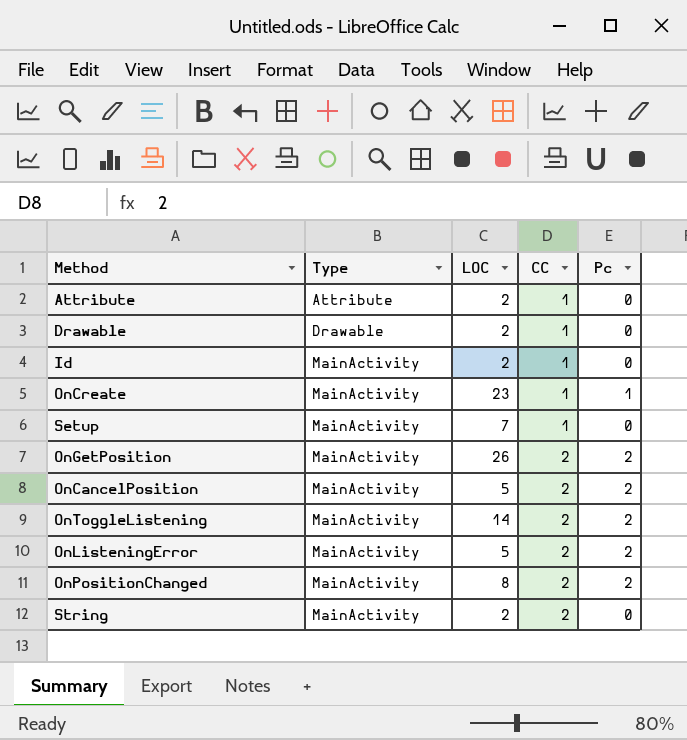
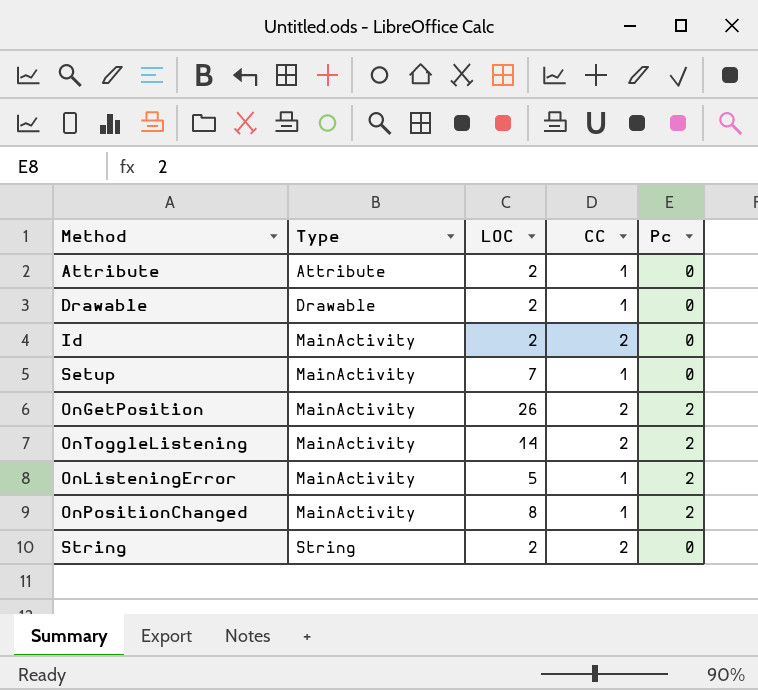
row OnCreate: MainActivity | 23 | 1 | 1 -> none
row OnCancelPosition: MainActivity | 5 | 2 | 2 -> none
Id | CC: 1 -> 2
OnListeningError | CC: 2 -> 1
OnPositionChanged | CC: 2 -> 1
String | Type: MainActivity -> String

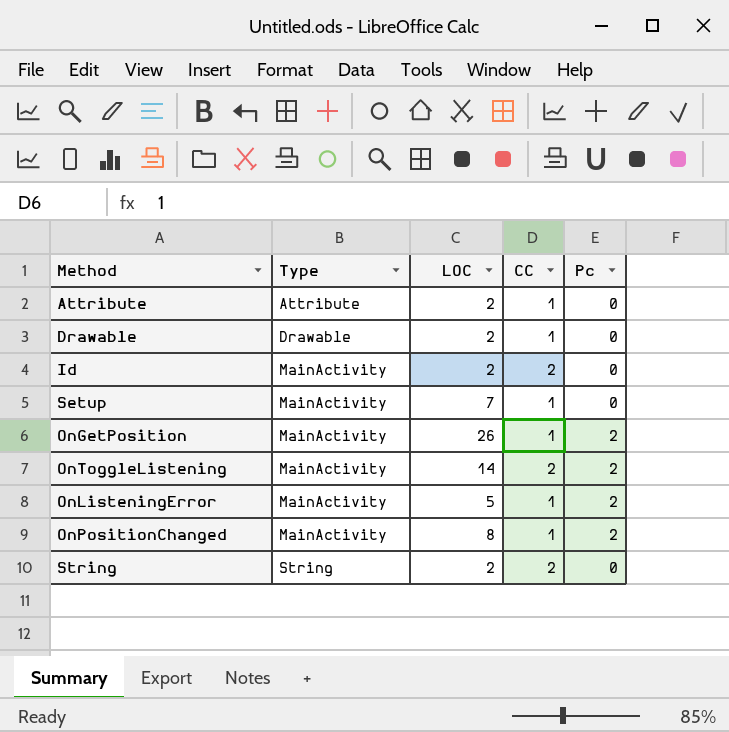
OnGetPosition | CC: 2 -> 1

